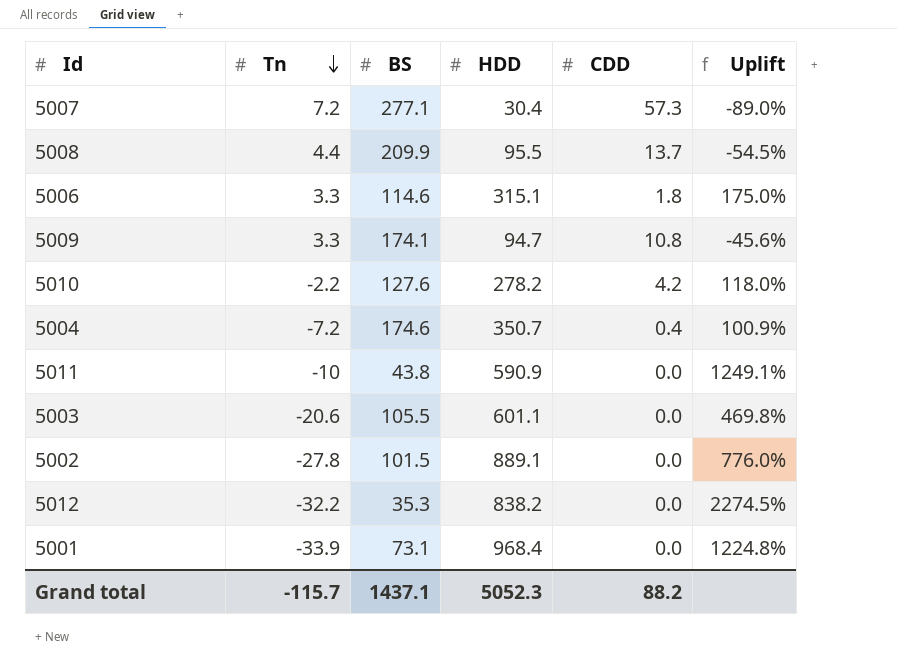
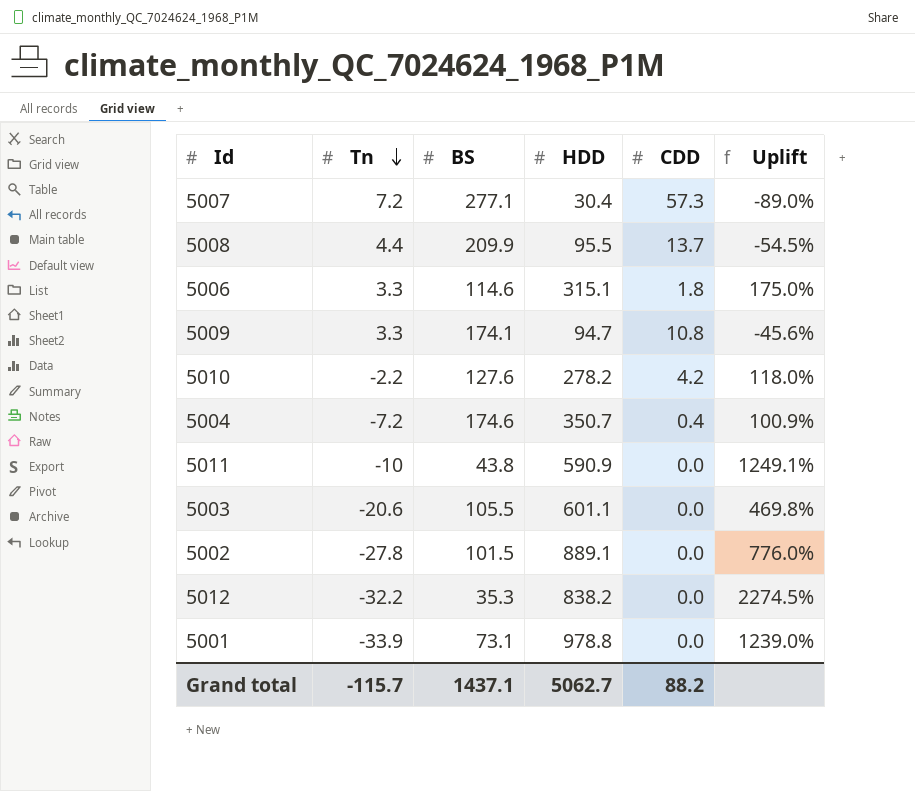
5001 | HDD: 968.4 -> 978.8
5001 | Uplift: 1224.8% -> 1239.0%
Grand total | HDD: 5052.3 -> 5062.7

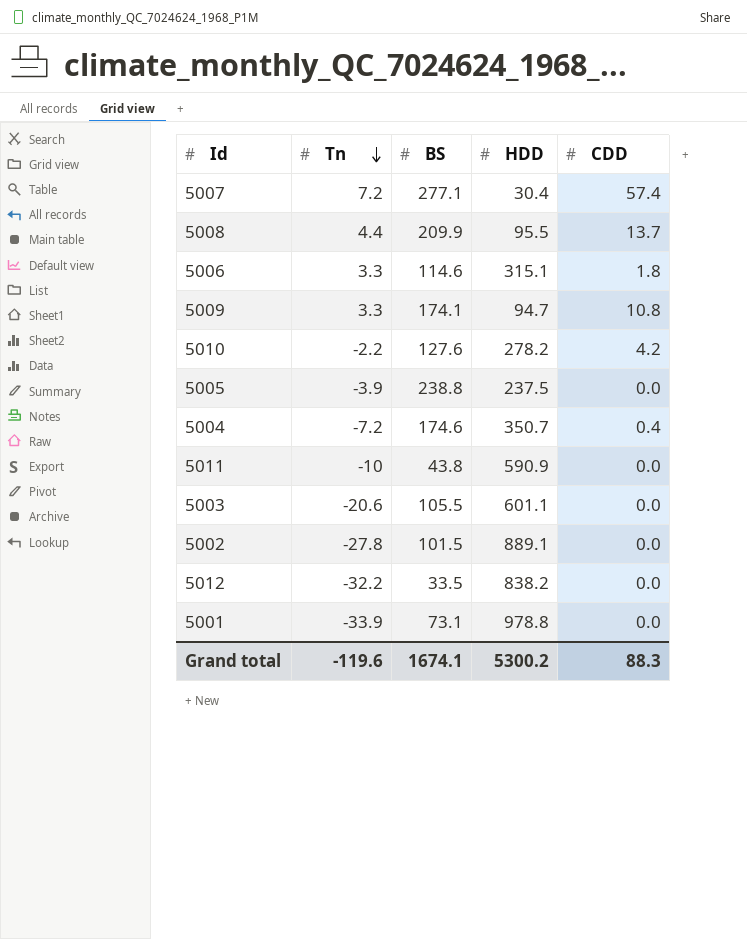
column Uplift | formula: ([HDD] - [BS]) / [BS] -> none
5007 | CDD: 57.3 -> 57.4
row 5005: none -> -3.9 | 238.8 | 237.5 | 0.0
5012 | BS: 35.3 -> 33.5
Grand total | Tn: -115.7 -> -119.6
Grand total | BS: 1437.1 -> 1674.1
Grand total | HDD: 5062.7 -> 5300.2
Grand total | CDD: 88.2 -> 88.3

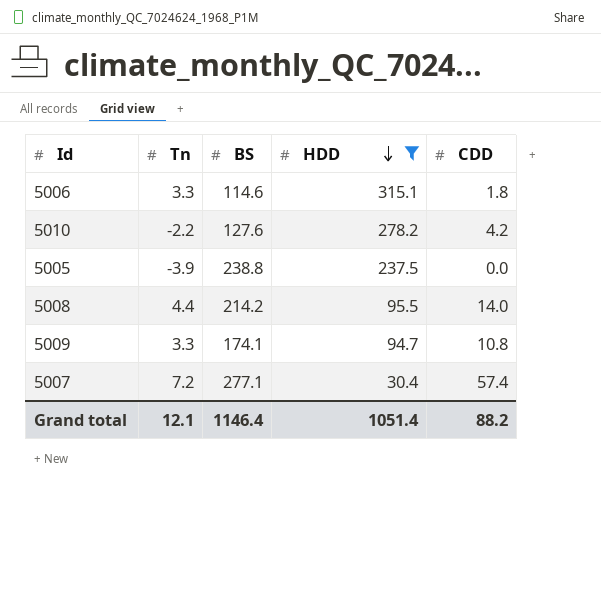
filter: none -> HDD <= 315.1
row order: Tn descending -> HDD descending
5008 | BS: 209.9 -> 214.2
5008 | CDD: 13.7 -> 14.0
Grand total | Tn: -119.6 -> 12.1
Grand total | BS: 1674.1 -> 1146.4
Grand total | HDD: 5300.2 -> 1051.4
Grand total | CDD: 88.3 -> 88.2

